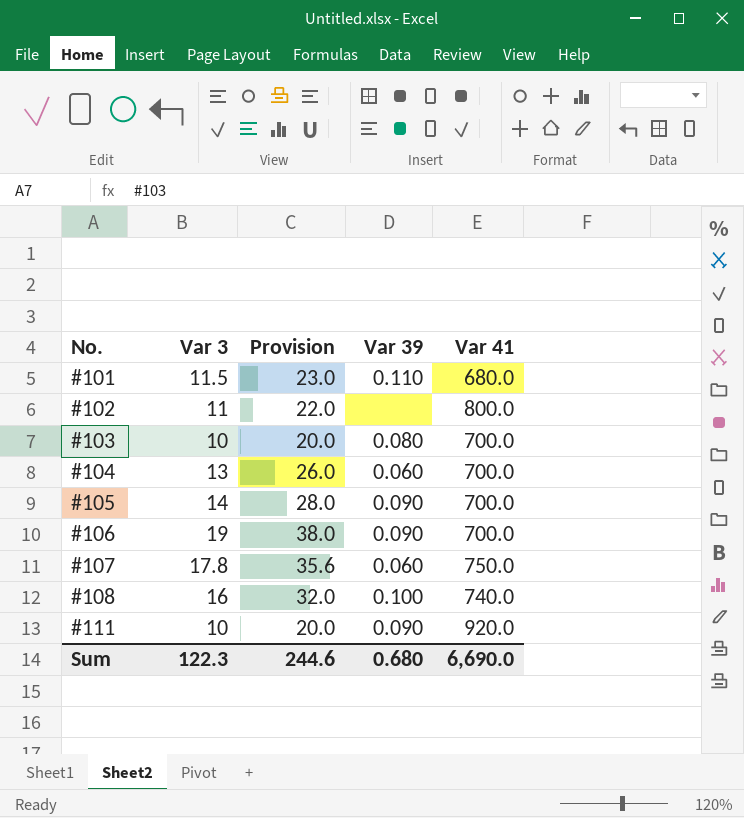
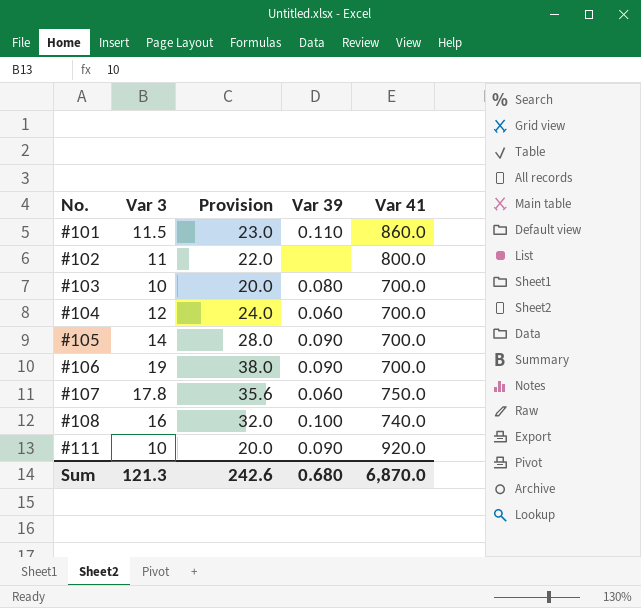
#101 | Var 41: 680.0 -> 860.0
#104 | Var 3: 13 -> 12
#104 | Provision: 26.0 -> 24.0
Sum | Var 3: 122.3 -> 121.3
Sum | Provision: 244.6 -> 242.6
Sum | Var 41: 6,690.0 -> 6,870.0

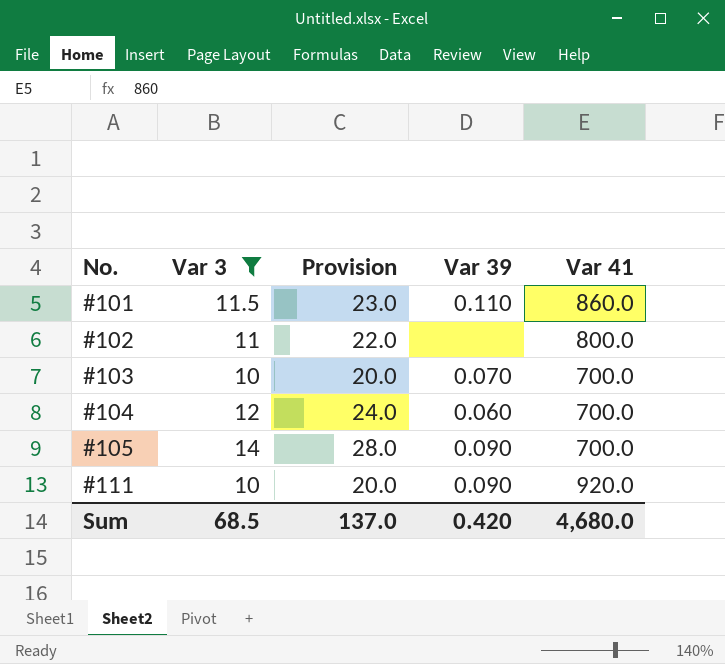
filter: none -> Var 3 <= 14
#103 | Var 39: 0.080 -> 0.070
Sum | Var 3: 121.3 -> 68.5
Sum | Provision: 242.6 -> 137.0
Sum | Var 39: 0.680 -> 0.420
Sum | Var 41: 6,870.0 -> 4,680.0

